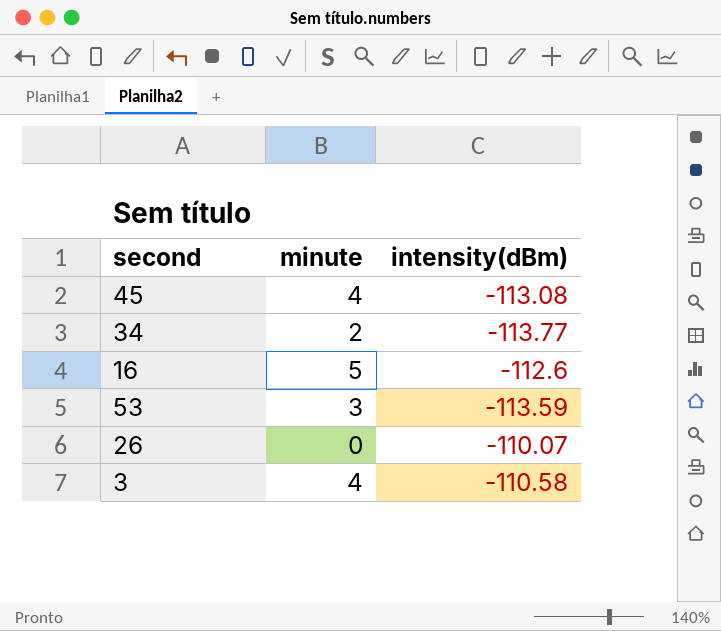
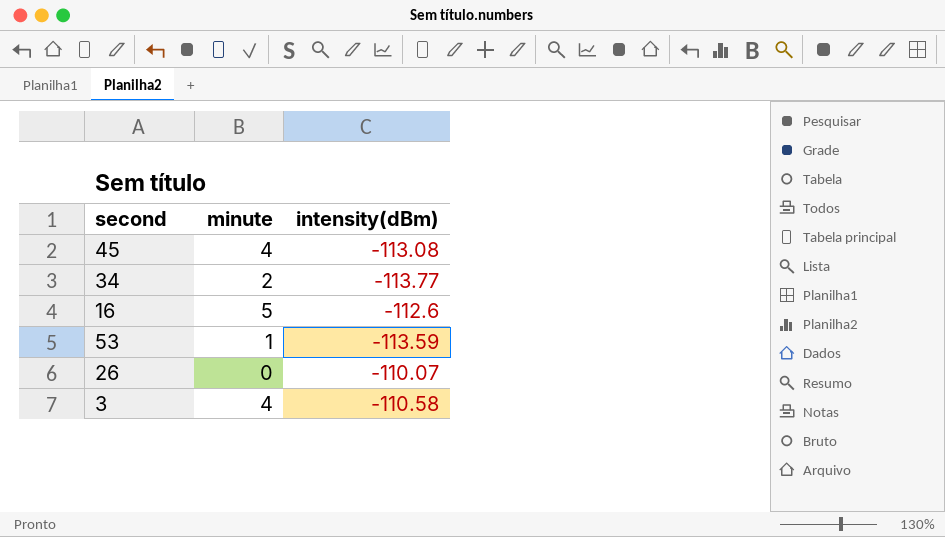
53 | minute: 3 -> 1

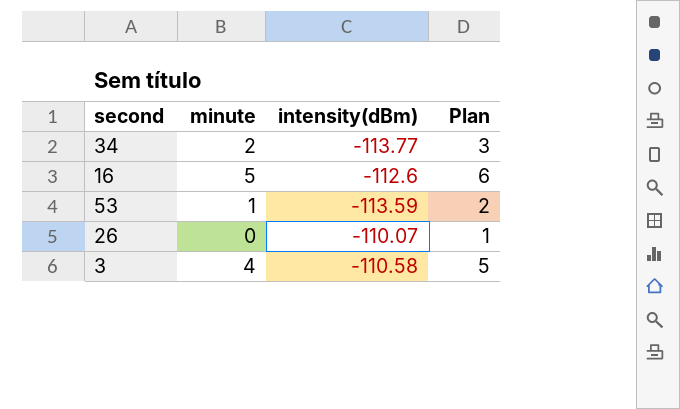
column Plan | formula: none -> [minute] + 1
row 45: 4 | -113.08 -> none

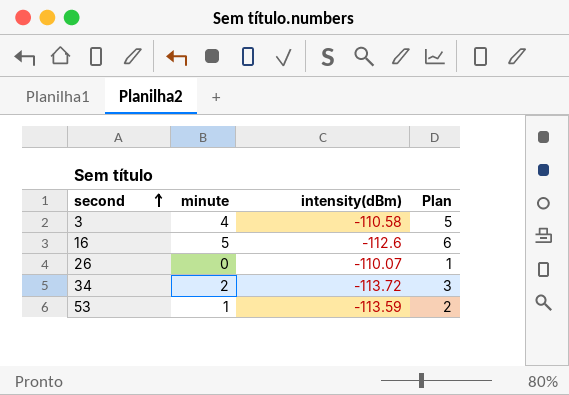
row order: none -> second ascending
34 | intensity(dBm): -113.77 -> -113.72

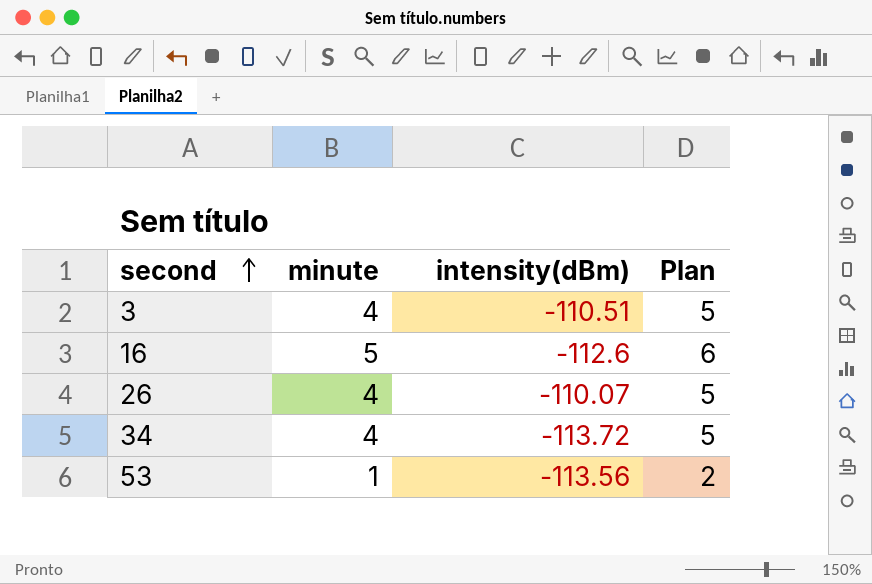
3 | intensity(dBm): -110.58 -> -110.51
26 | minute: 0 -> 4
26 | Plan: 1 -> 5
34 | minute: 2 -> 4
34 | Plan: 3 -> 5
53 | intensity(dBm): -113.59 -> -113.56

